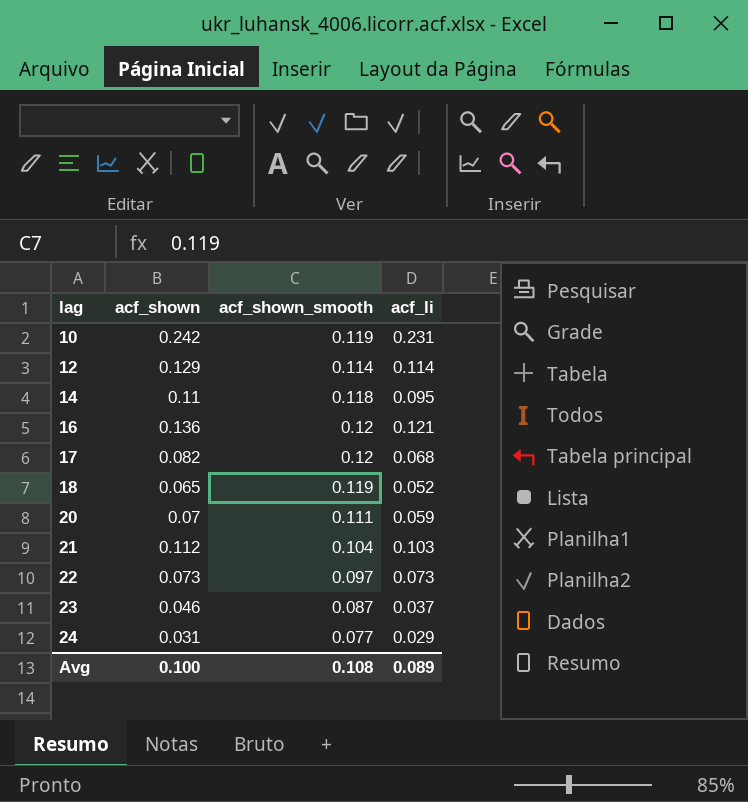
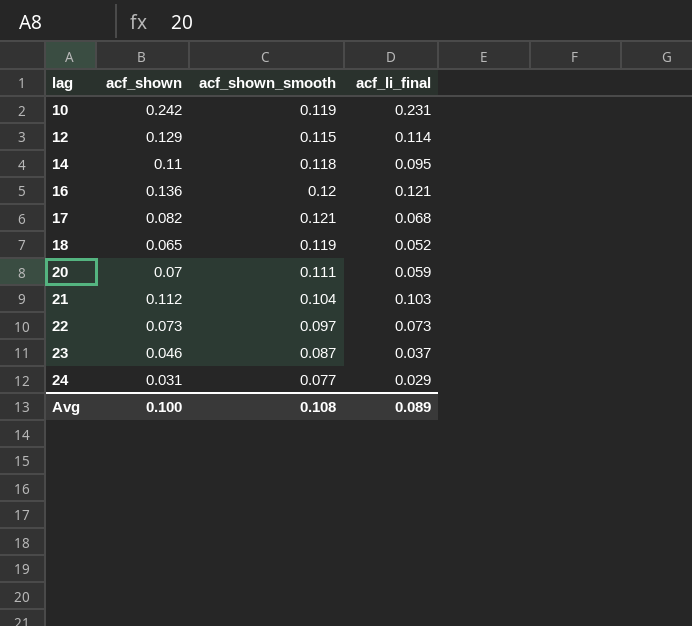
column name: acf_li -> acf_li_final
12 | acf_shown_smooth: 0.114 -> 0.115
17 | acf_shown_smooth: 0.12 -> 0.121

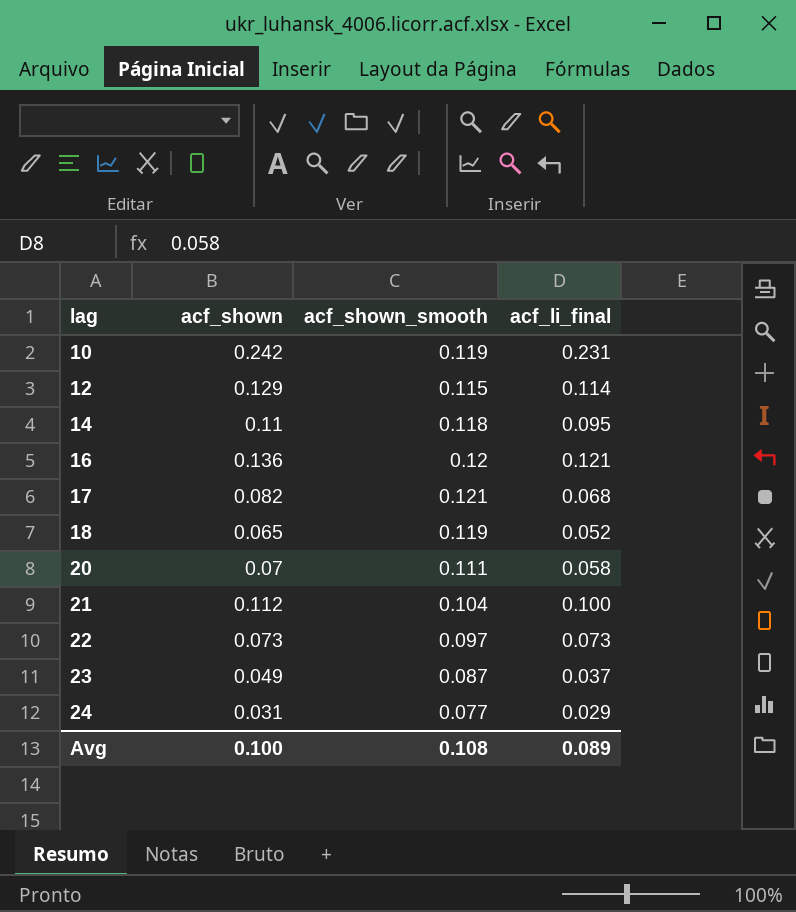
20 | acf_li_final: 0.059 -> 0.058
21 | acf_li_final: 0.103 -> 0.100
23 | acf_shown: 0.046 -> 0.049

